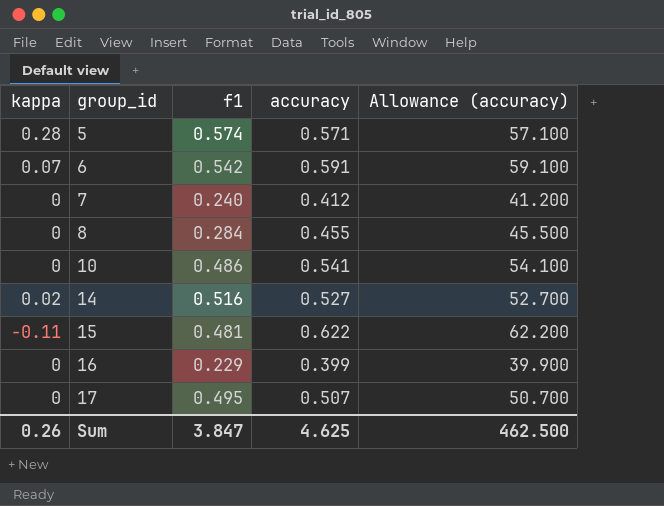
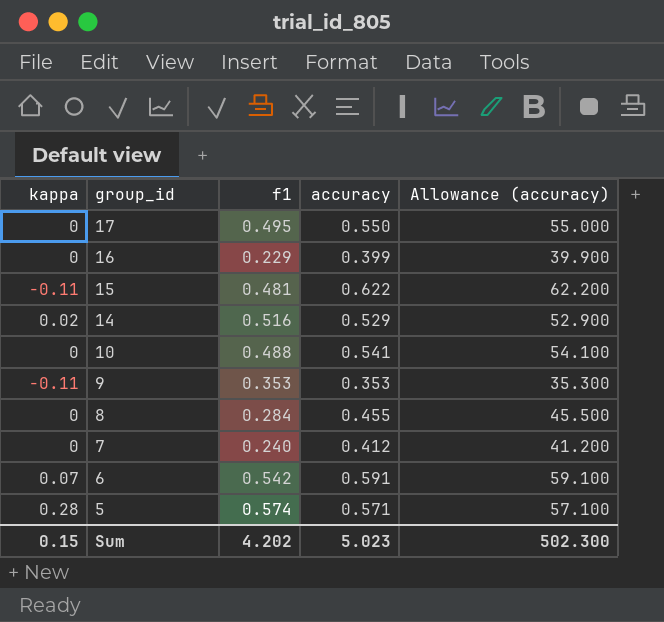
row order: group_id ascending -> group_id descending
17 | accuracy: 0.507 -> 0.550
17 | Allowance (accuracy): 50.700 -> 55.000
14 | accuracy: 0.527 -> 0.529
14 | Allowance (accuracy): 52.700 -> 52.900
10 | f1: 0.486 -> 0.488
row 9: none -> -0.11 | 0.353 | 0.353 | 35.300
Sum | kappa: 0.26 -> 0.15
Sum | f1: 3.847 -> 4.202
Sum | accuracy: 4.625 -> 5.023
Sum | Allowance (accuracy): 462.500 -> 502.300

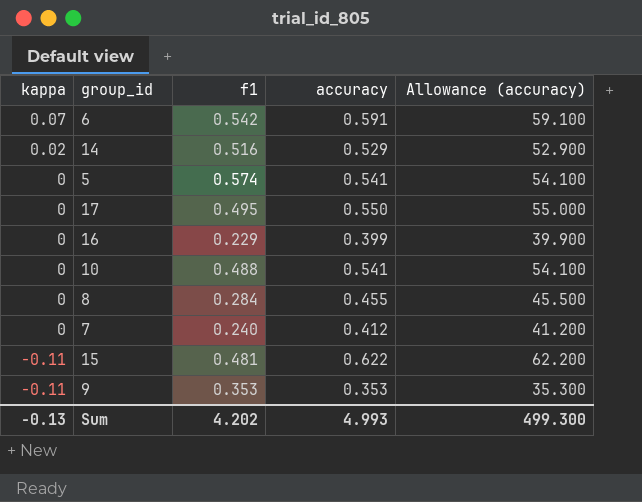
row order: group_id descending -> kappa descending
5 | kappa: 0.28 -> 0
5 | accuracy: 0.571 -> 0.541
5 | Allowance (accuracy): 57.100 -> 54.100
Sum | kappa: 0.15 -> -0.13
Sum | accuracy: 5.023 -> 4.993
Sum | Allowance (accuracy): 502.300 -> 499.300

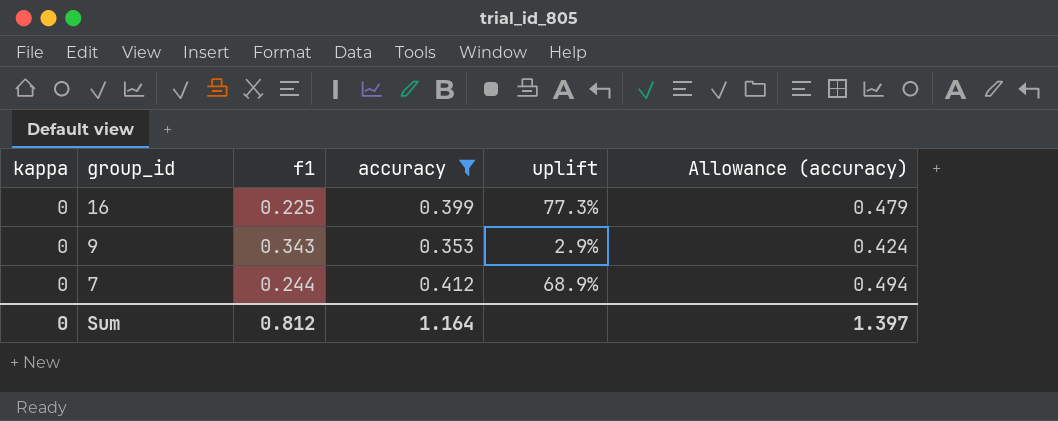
filter: none -> accuracy <= 0.412
row order: kappa descending -> group_id descending
column uplift | formula: none -> ([accuracy] - [f1]) / [f1]
column Allowance (accuracy) | formula: [accuracy] * 100 -> [accuracy] * 1.2
16 | f1: 0.229 -> 0.225
9 | kappa: -0.11 -> 0
9 | f1: 0.353 -> 0.343
7 | f1: 0.240 -> 0.244
Sum | kappa: -0.13 -> 0
Sum | f1: 4.202 -> 0.812
Sum | accuracy: 4.993 -> 1.164
Sum | Allowance (accuracy): 499.300 -> 1.397

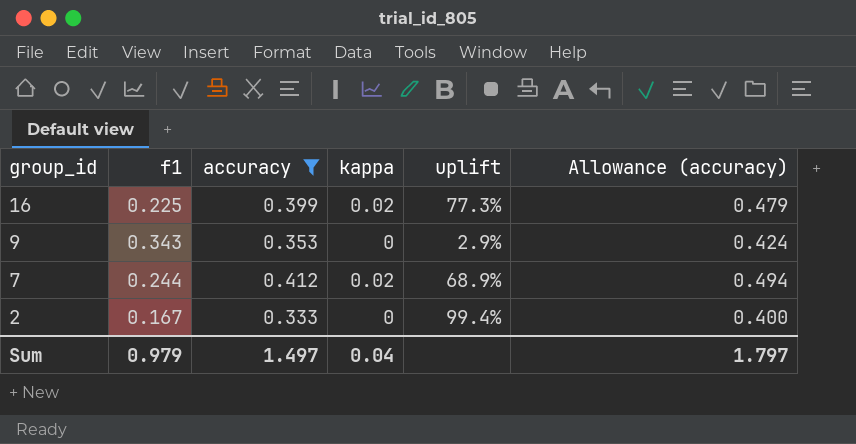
column kappa | position: 1 -> 4
16 | kappa: 0 -> 0.02
7 | kappa: 0 -> 0.02
row 2: none -> 0.167 | 0.333 | 0 | 99.4% | 0.400
Sum | f1: 0.812 -> 0.979
Sum | accuracy: 1.164 -> 1.497
Sum | kappa: 0 -> 0.04
Sum | Allowance (accuracy): 1.397 -> 1.797

